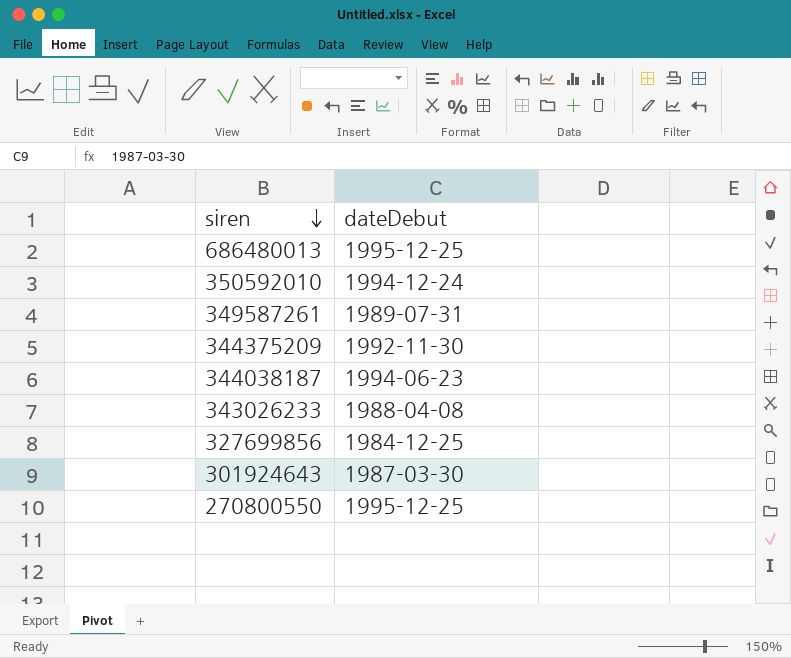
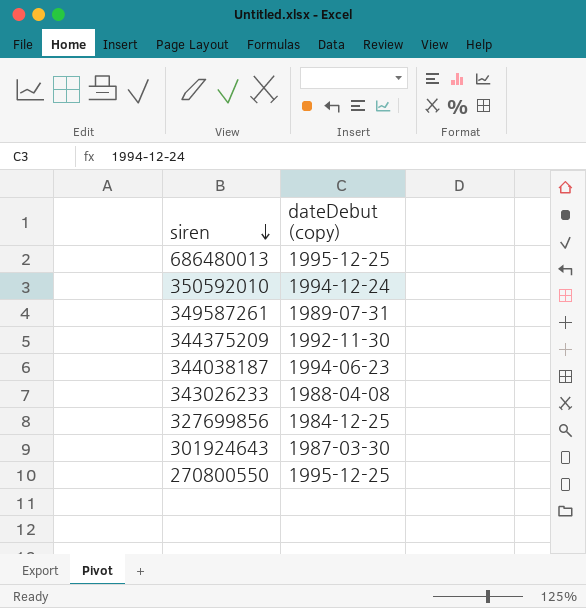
column name: dateDebut -> dateDebut (copy)

